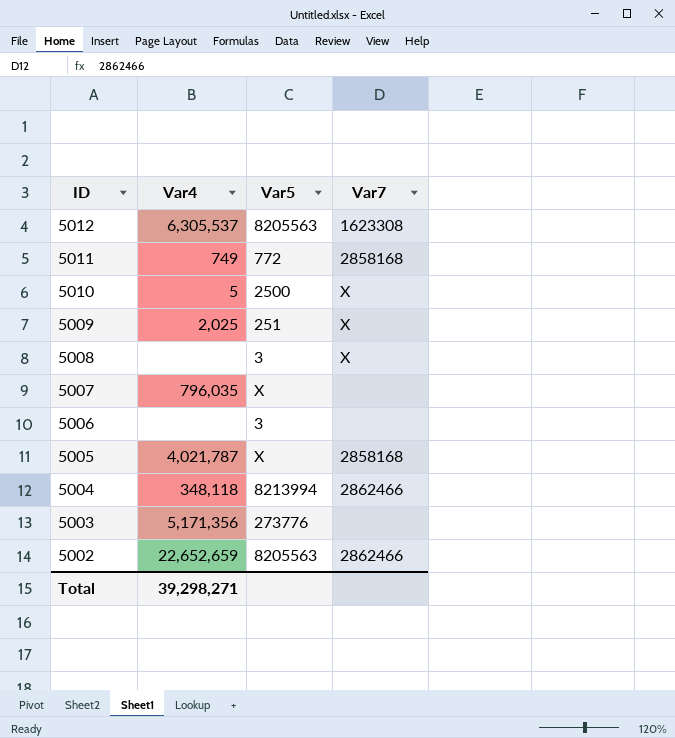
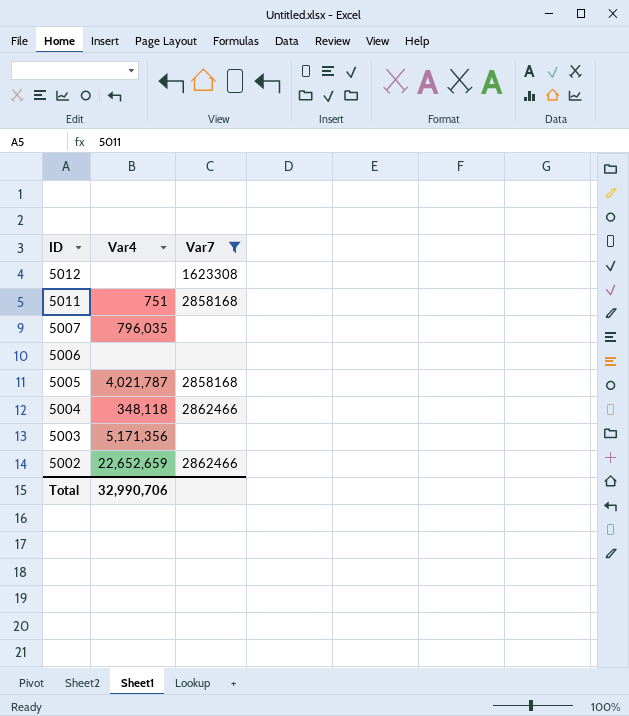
filter: none -> Var7 != X
column Var5 | position: 3 -> none
5012 | Var4: 6,305,537 -> none
5011 | Var4: 749 -> 751
Total | Var4: 39,298,271 -> 32,990,706

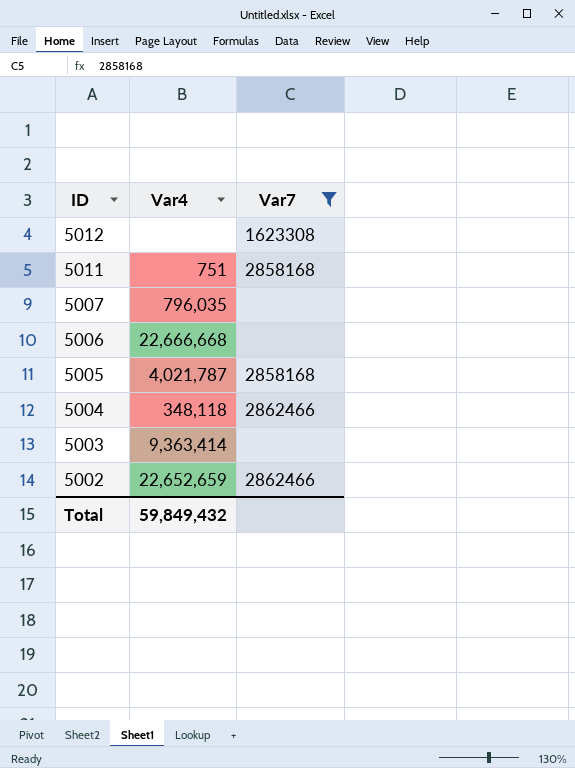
5006 | Var4: none -> 22,666,668
5003 | Var4: 5,171,356 -> 9,363,414
Total | Var4: 32,990,706 -> 59,849,432

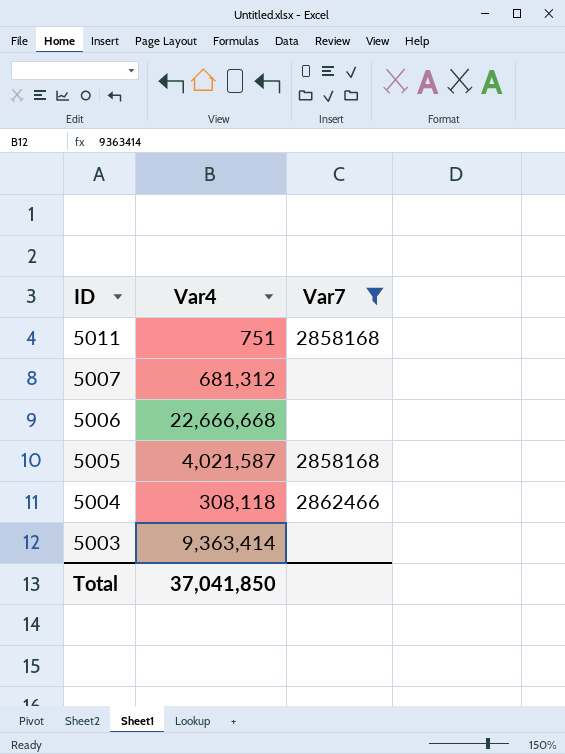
row 5012: none | 1623308 -> none
row 5002: 22,652,659 | 2862466 -> none
5007 | Var4: 796,035 -> 681,312
5005 | Var4: 4,021,787 -> 4,021,587
5004 | Var4: 348,118 -> 308,118
Total | Var4: 59,849,432 -> 37,041,850

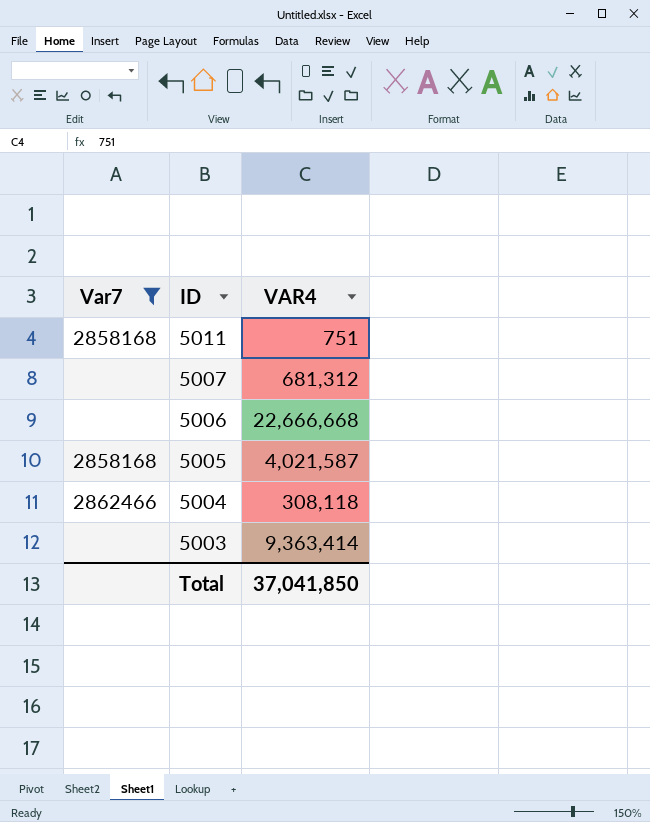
column Var7 | position: 3 -> 1
column name: Var4 -> VAR4

